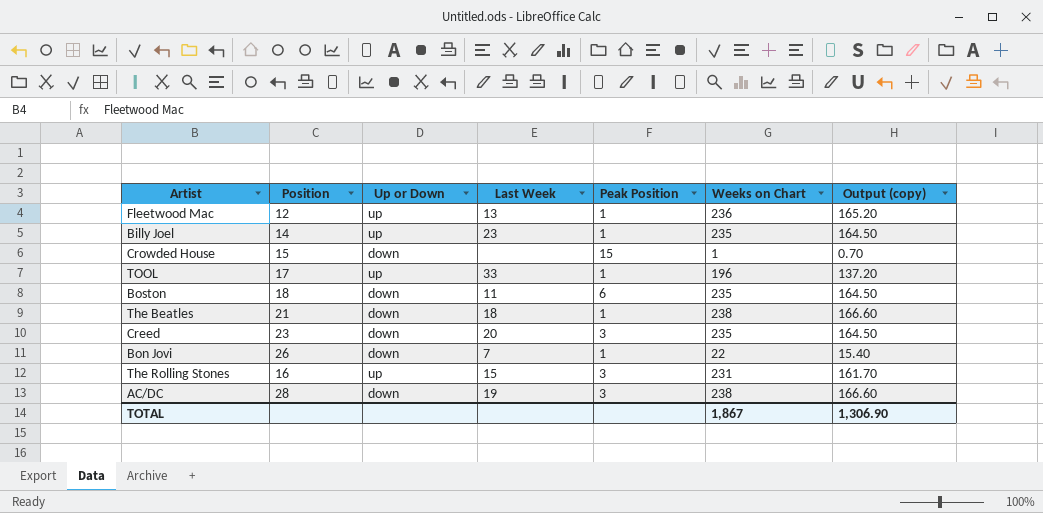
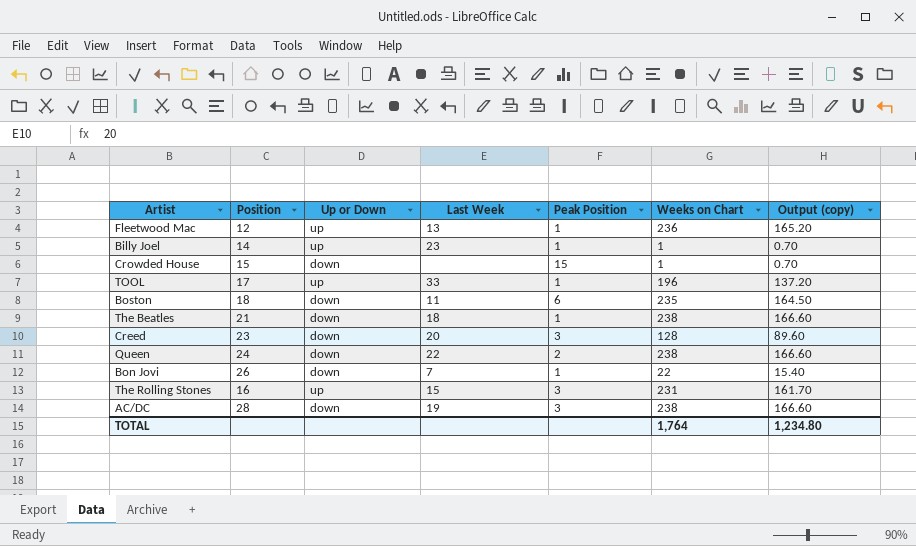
Billy Joel | Weeks on Chart: 235 -> 1
Billy Joel | Output (copy): 164.50 -> 0.70
Creed | Weeks on Chart: 235 -> 128
Creed | Output (copy): 164.50 -> 89.60
row Queen: none -> 24 | down | 22 | 2 | 238 | 166.60
TOTAL | Weeks on Chart: 1,867 -> 1,764
TOTAL | Output (copy): 1,306.90 -> 1,234.80

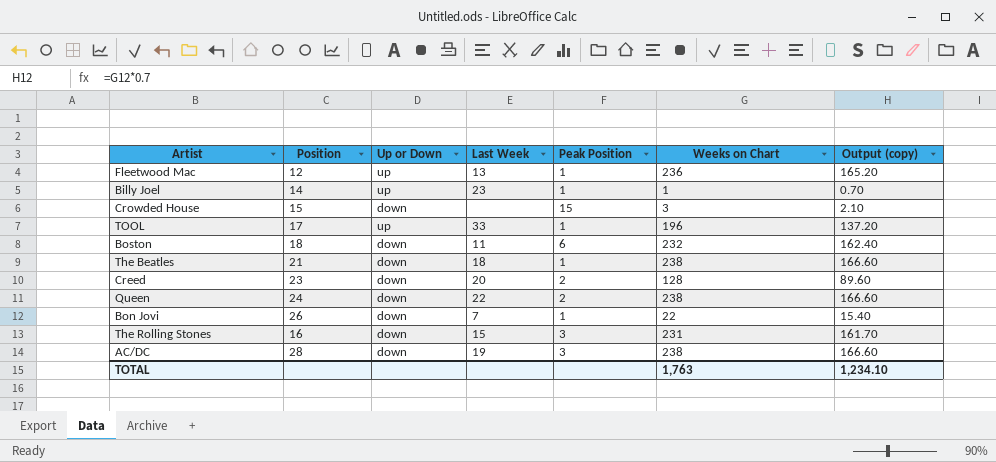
Crowded House | Weeks on Chart: 1 -> 3
Crowded House | Output (copy): 0.70 -> 2.10
Boston | Weeks on Chart: 235 -> 232
Boston | Output (copy): 164.50 -> 162.40
Creed | Peak Position: 3 -> 2
The Rolling Stones | Up or Down: up -> down
TOTAL | Weeks on Chart: 1,764 -> 1,763
TOTAL | Output (copy): 1,234.80 -> 1,234.10

